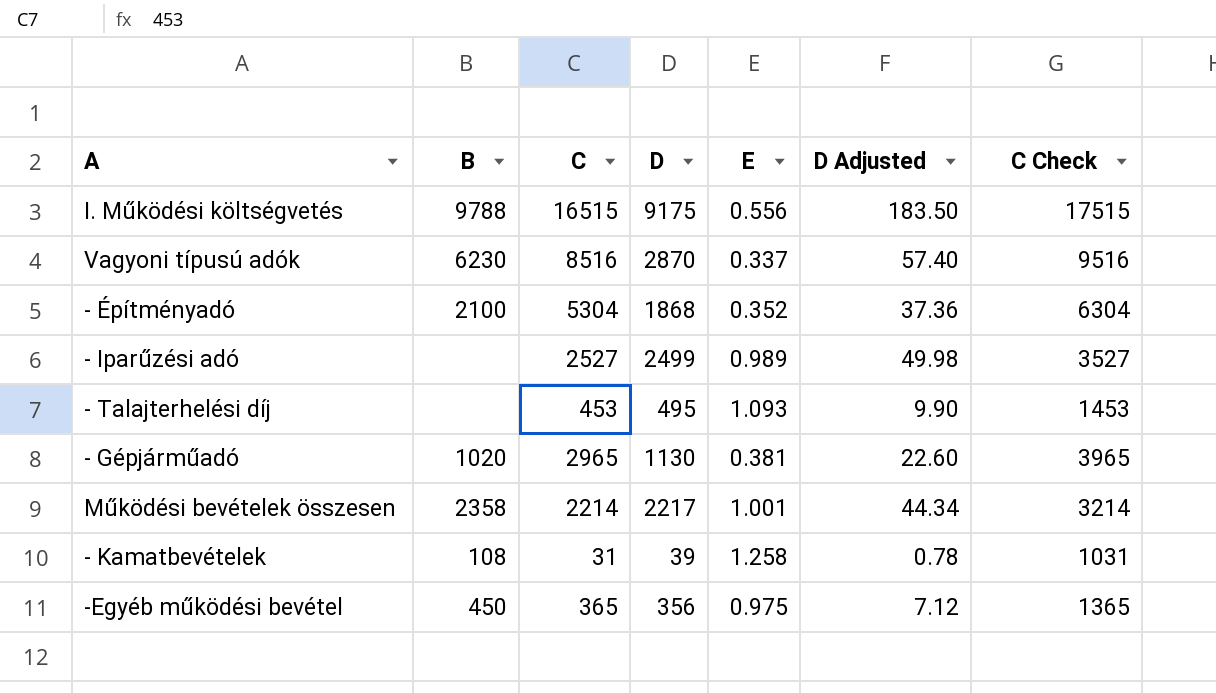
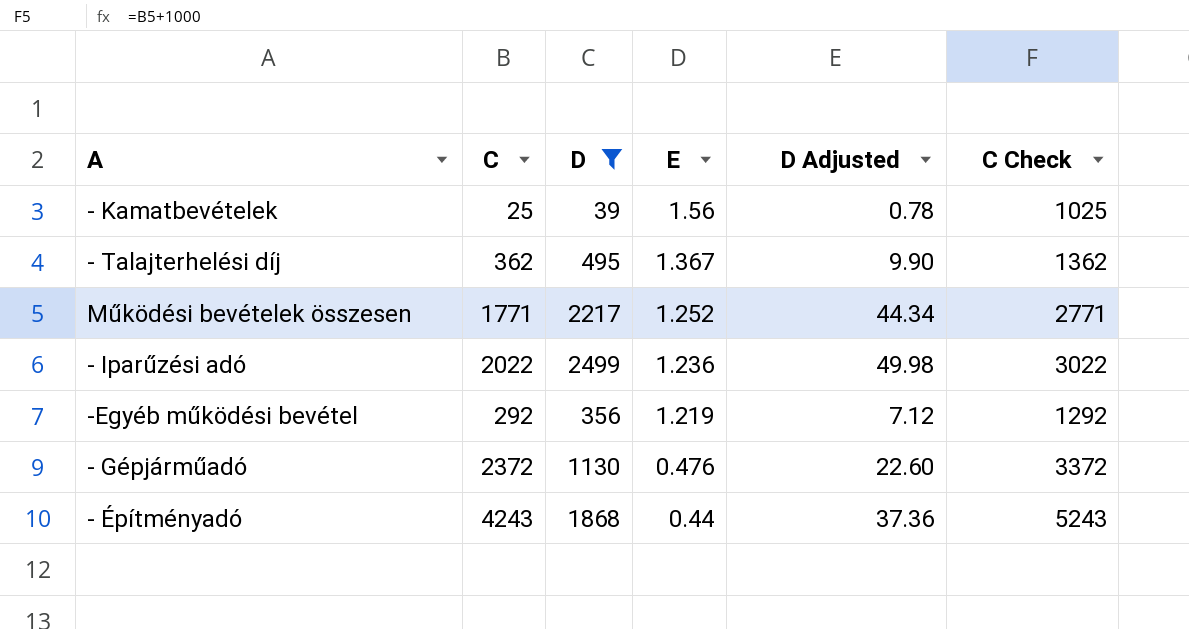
filter: none -> D <= 2499
row order: none -> E descending
column B | position: 2 -> none
- Kamatbevételek | C: 31 -> 25
- Kamatbevételek | E: 1.258 -> 1.56
- Kamatbevételek | C Check: 1031 -> 1025
- Talajterhelési díj | C: 453 -> 362
- Talajterhelési díj | E: 1.093 -> 1.367
- Talajterhelési díj | C Check: 1453 -> 1362
Működési bevételek összesen | C: 2214 -> 1771
Működési bevételek összesen | E: 1.001 -> 1.252
Működési bevételek összesen | C Check: 3214 -> 2771
- Iparűzési adó | C: 2527 -> 2022
- Iparűzési adó | E: 0.989 -> 1.236
- Iparűzési adó | C Check: 3527 -> 3022
-Egyéb működési bevétel | C: 365 -> 292
-Egyéb működési bevétel | E: 0.975 -> 1.219
-Egyéb működési bevétel | C Check: 1365 -> 1292
- Gépjárműadó | C: 2965 -> 2372
- Gépjárműadó | E: 0.381 -> 0.476
- Gépjárműadó | C Check: 3965 -> 3372
- Építményadó | C: 5304 -> 4243
- Építményadó | E: 0.352 -> 0.44
- Építményadó | C Check: 6304 -> 5243

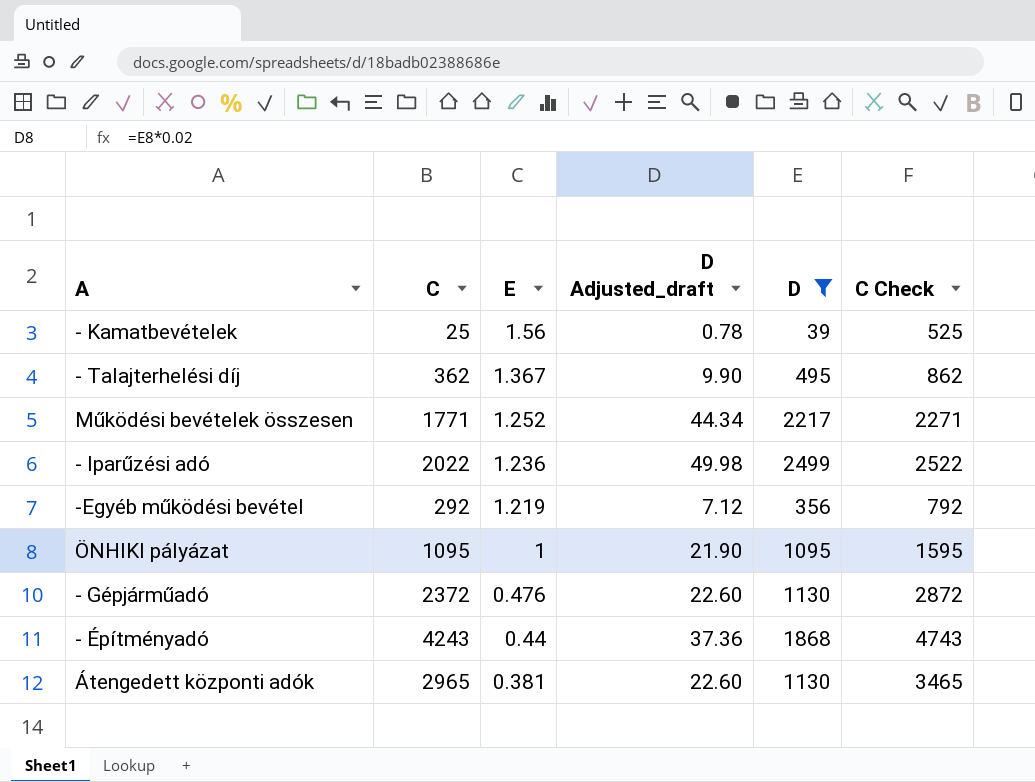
column name: D Adjusted -> D Adjusted_draft
column D | position: 3 -> 5
column C Check | formula: [C] + 1000 -> [C] + 500
row ÖNHIKI pályázat: none -> 1095 | 1 | 21.90 | 1095 | 1595
row Átengedett központi adók: none -> 2965 | 0.381 | 22.60 | 1130 | 3465

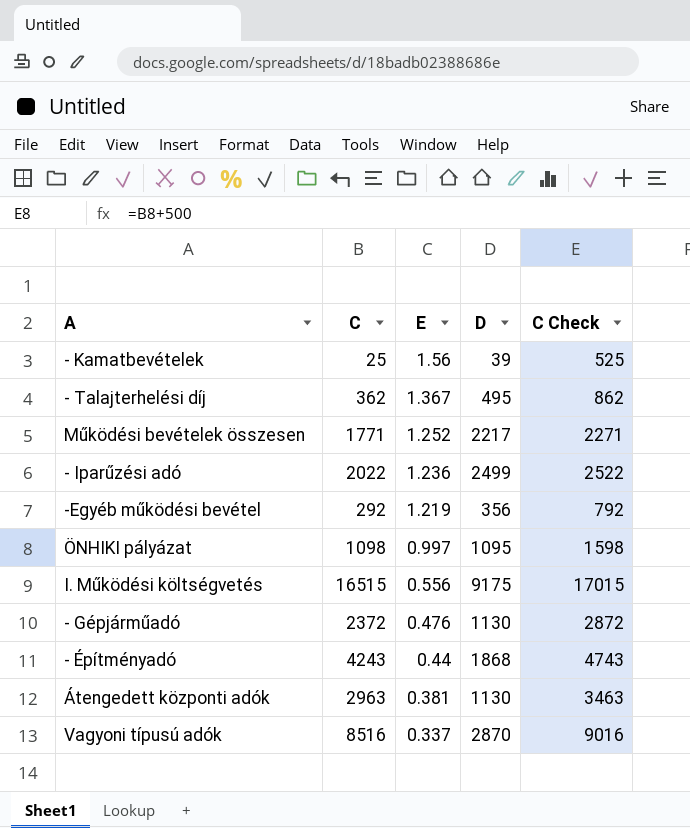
filter: D <= 2499 -> none
column D Adjusted_draft | formula: [D] * 0.02 -> none
ÖNHIKI pályázat | C: 1095 -> 1098
ÖNHIKI pályázat | E: 1 -> 0.997
ÖNHIKI pályázat | C Check: 1595 -> 1598
Átengedett központi adók | C: 2965 -> 2963
Átengedett központi adók | C Check: 3465 -> 3463

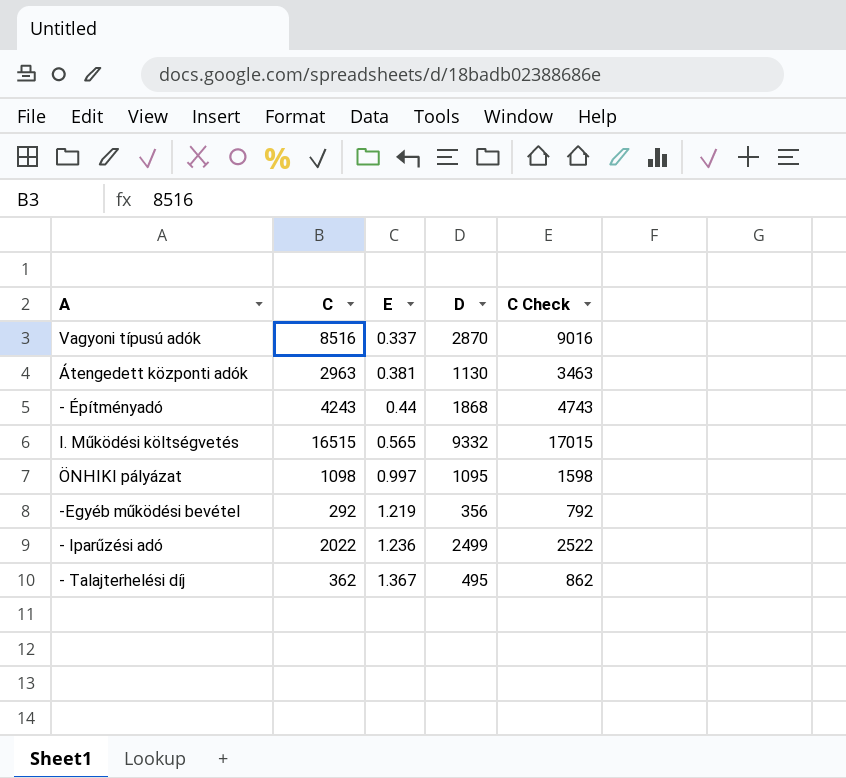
row order: E descending -> E ascending
row - Kamatbevételek: 25 | 1.56 | 39 | 525 -> none
row Működési bevételek összesen: 1771 | 1.252 | 2217 | 2271 -> none
row - Gépjárműadó: 2372 | 0.476 | 1130 | 2872 -> none
I. Működési költségvetés | E: 0.556 -> 0.565
I. Működési költségvetés | D: 9175 -> 9332

